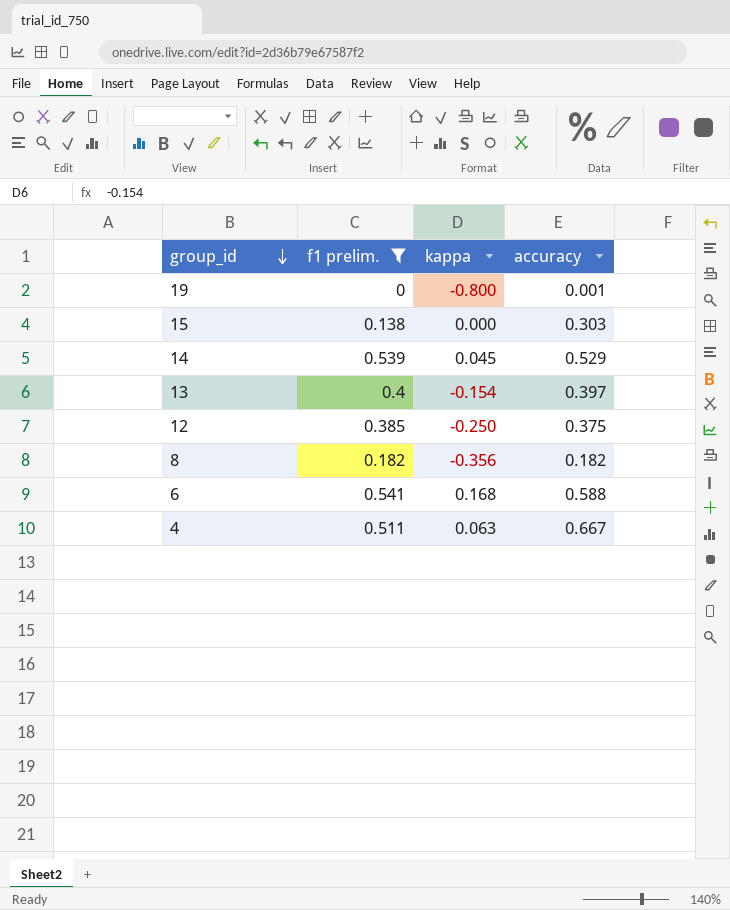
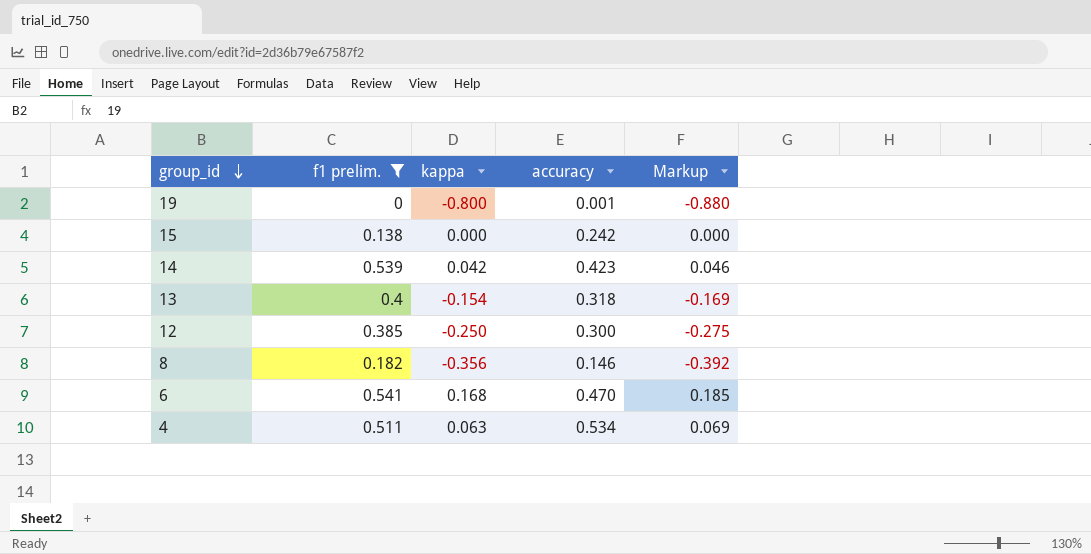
column Markup | formula: none -> [kappa] * 1.1
15 | accuracy: 0.303 -> 0.242
14 | kappa: 0.045 -> 0.042
14 | accuracy: 0.529 -> 0.423
13 | accuracy: 0.397 -> 0.318
12 | accuracy: 0.375 -> 0.300
8 | accuracy: 0.182 -> 0.146
6 | accuracy: 0.588 -> 0.470
4 | accuracy: 0.667 -> 0.534

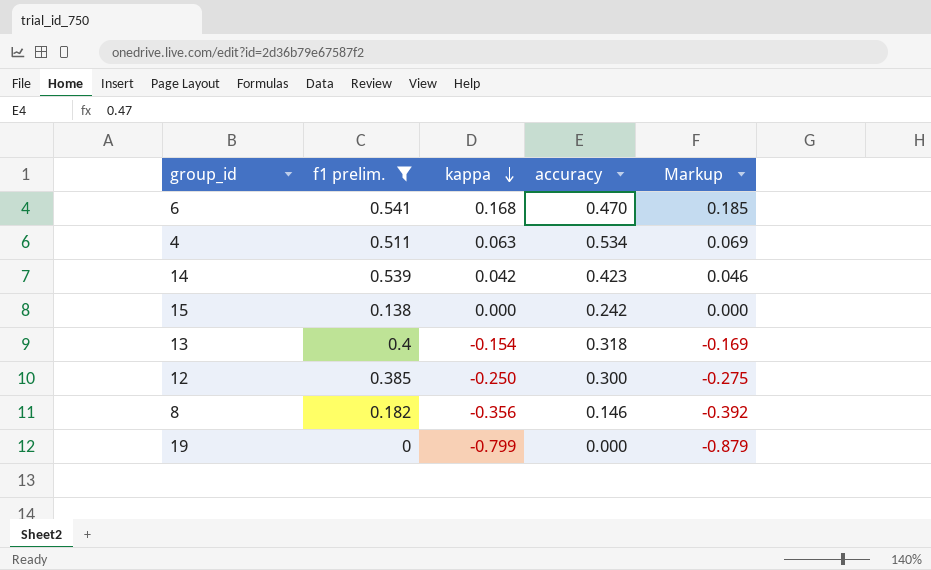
row order: group_id descending -> kappa descending
19 | kappa: -0.800 -> -0.799
19 | accuracy: 0.001 -> 0.000
19 | Markup: -0.880 -> -0.879

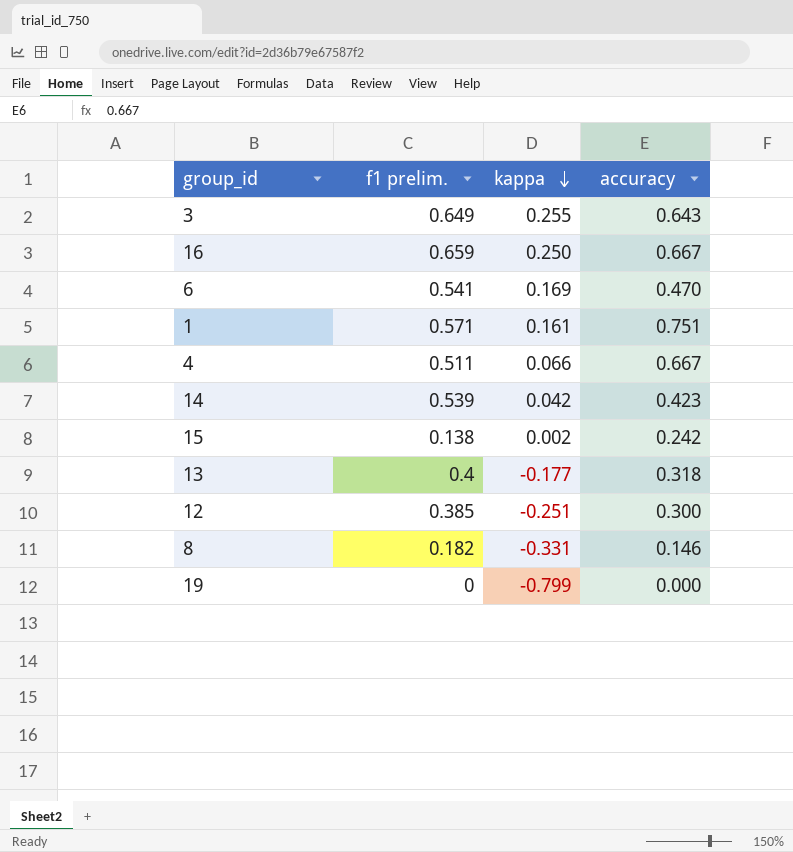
filter: f1 prelim. <= 0.541 -> none
column Markup | formula: [kappa] * 1.1 -> none
6 | kappa: 0.168 -> 0.169
4 | kappa: 0.063 -> 0.066
4 | accuracy: 0.534 -> 0.667
15 | kappa: 0.000 -> 0.002
13 | kappa: -0.154 -> -0.177
12 | kappa: -0.250 -> -0.251
8 | kappa: -0.356 -> -0.331

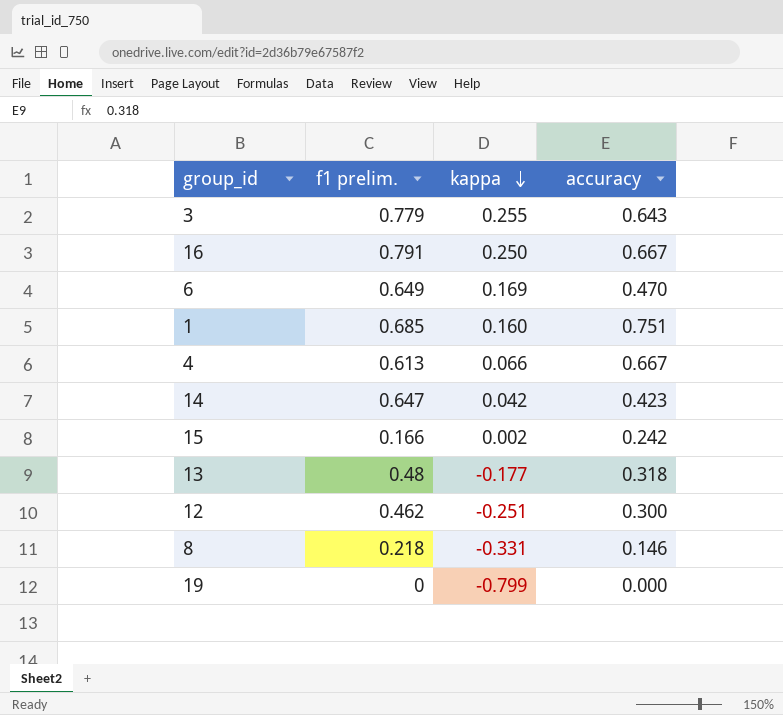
3 | f1 prelim.: 0.649 -> 0.779
16 | f1 prelim.: 0.659 -> 0.791
6 | f1 prelim.: 0.541 -> 0.649
1 | f1 prelim.: 0.571 -> 0.685
1 | kappa: 0.161 -> 0.160
4 | f1 prelim.: 0.511 -> 0.613
14 | f1 prelim.: 0.539 -> 0.647
15 | f1 prelim.: 0.138 -> 0.166
13 | f1 prelim.: 0.4 -> 0.48
12 | f1 prelim.: 0.385 -> 0.462
8 | f1 prelim.: 0.182 -> 0.218

